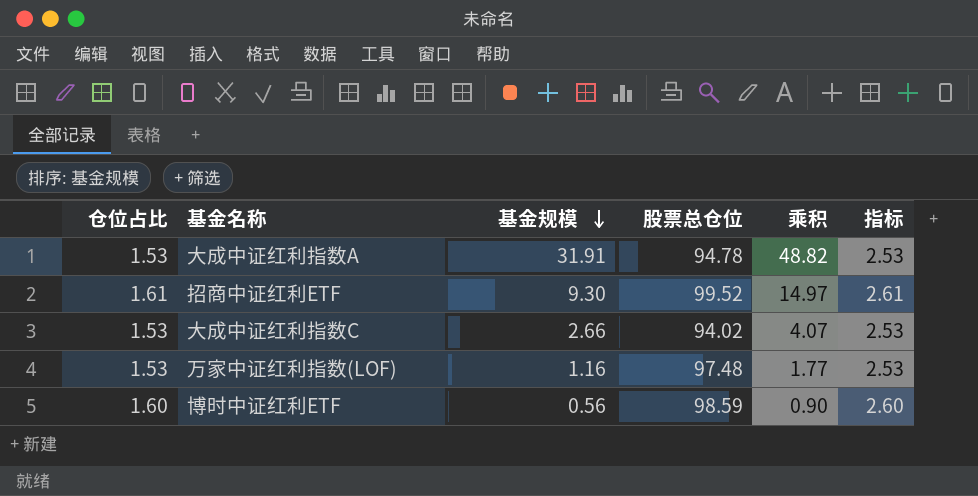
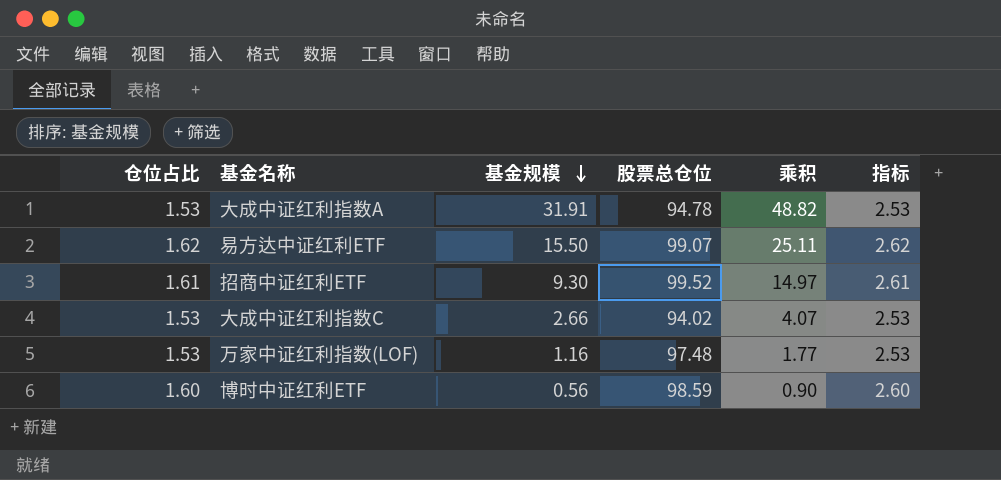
row 易方达中证红利ETF: none -> 1.62 | 15.50 | 99.07 | 25.11 | 2.62

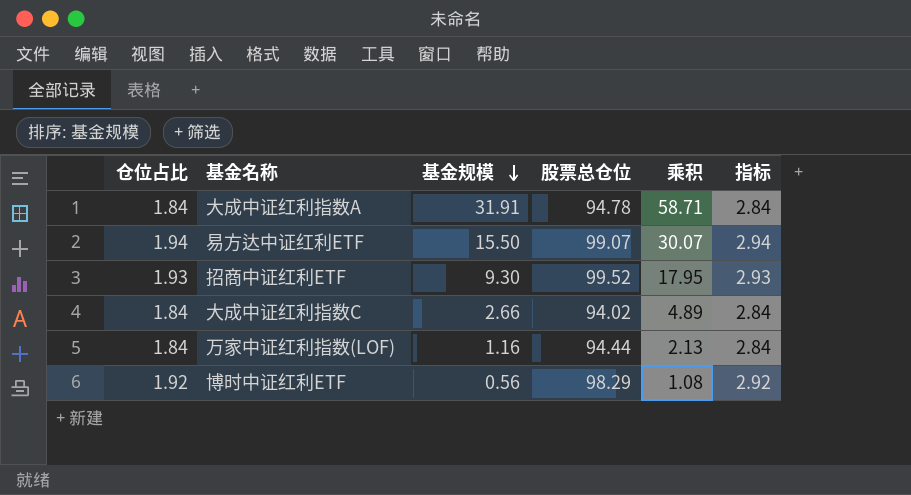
大成中证红利指数A | 仓位占比: 1.53 -> 1.84
大成中证红利指数A | 乘积: 48.82 -> 58.71
大成中证红利指数A | 指标: 2.53 -> 2.84
易方达中证红利ETF | 仓位占比: 1.62 -> 1.94
易方达中证红利ETF | 乘积: 25.11 -> 30.07
易方达中证红利ETF | 指标: 2.62 -> 2.94
招商中证红利ETF | 仓位占比: 1.61 -> 1.93
招商中证红利ETF | 乘积: 14.97 -> 17.95
招商中证红利ETF | 指标: 2.61 -> 2.93
大成中证红利指数C | 仓位占比: 1.53 -> 1.84
大成中证红利指数C | 乘积: 4.07 -> 4.89
大成中证红利指数C | 指标: 2.53 -> 2.84
万家中证红利指数(LOF) | 仓位占比: 1.53 -> 1.84
万家中证红利指数(LOF) | 股票总仓位: 97.48 -> 94.44
万家中证红利指数(LOF) | 乘积: 1.77 -> 2.13
万家中证红利指数(LOF) | 指标: 2.53 -> 2.84
博时中证红利ETF | 仓位占比: 1.60 -> 1.92
博时中证红利ETF | 股票总仓位: 98.59 -> 98.29
博时中证红利ETF | 乘积: 0.90 -> 1.08
博时中证红利ETF | 指标: 2.60 -> 2.92

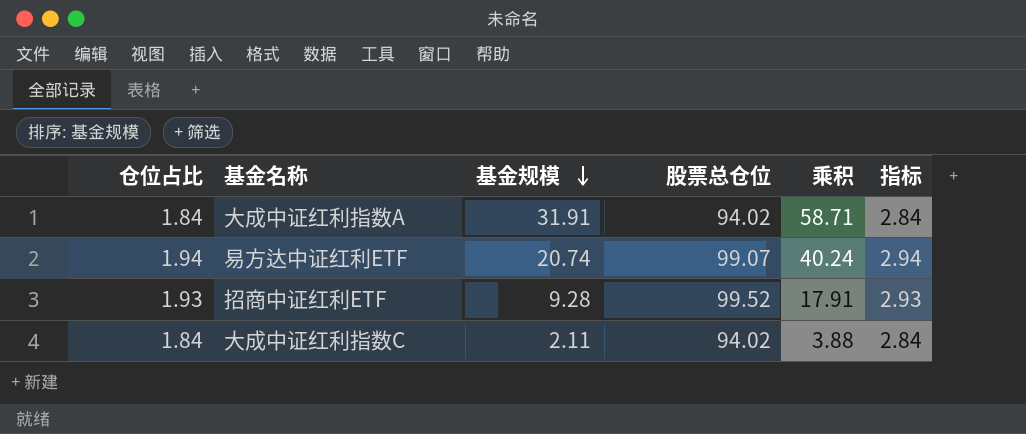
row 万家中证红利指数(LOF): 1.84 | 1.16 | 94.44 | 2.13 | 2.84 -> none
row 博时中证红利ETF: 1.92 | 0.56 | 98.29 | 1.08 | 2.92 -> none
大成中证红利指数A | 股票总仓位: 94.78 -> 94.02
易方达中证红利ETF | 基金规模: 15.50 -> 20.74
易方达中证红利ETF | 乘积: 30.07 -> 40.24
招商中证红利ETF | 基金规模: 9.30 -> 9.28
招商中证红利ETF | 乘积: 17.95 -> 17.91
大成中证红利指数C | 基金规模: 2.66 -> 2.11
大成中证红利指数C | 乘积: 4.89 -> 3.88

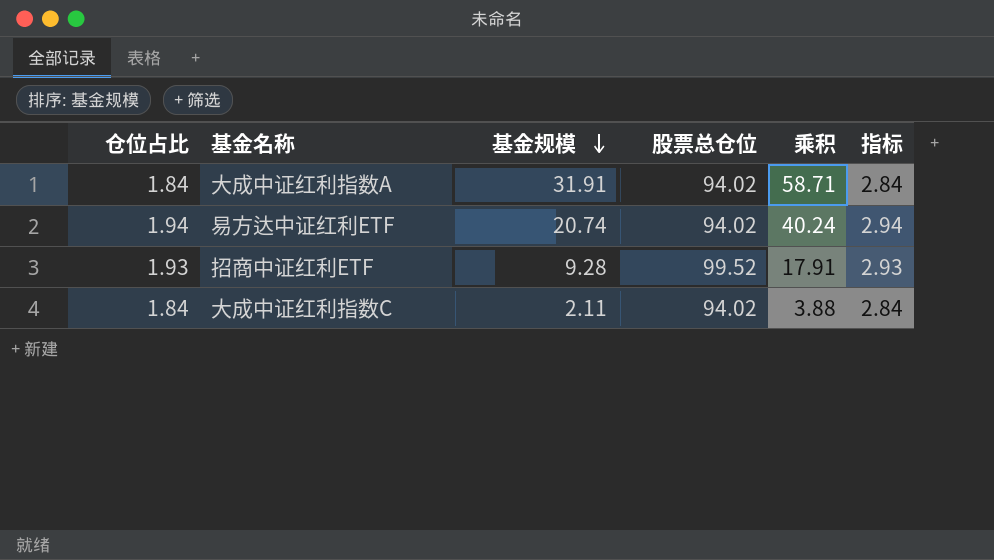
易方达中证红利ETF | 股票总仓位: 99.07 -> 94.02

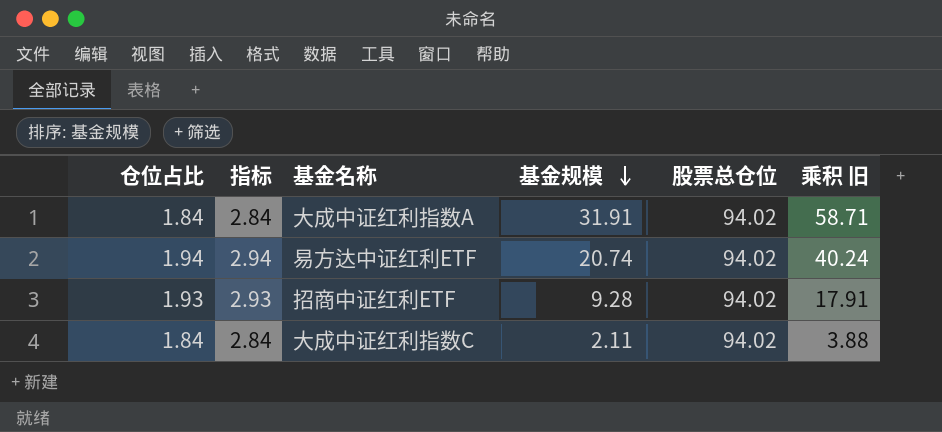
column 指标 | position: 6 -> 2
column name: 乘积 -> 乘积 旧
招商中证红利ETF | 股票总仓位: 99.52 -> 94.02

